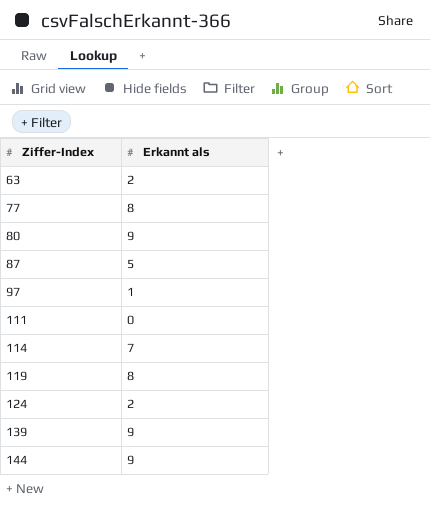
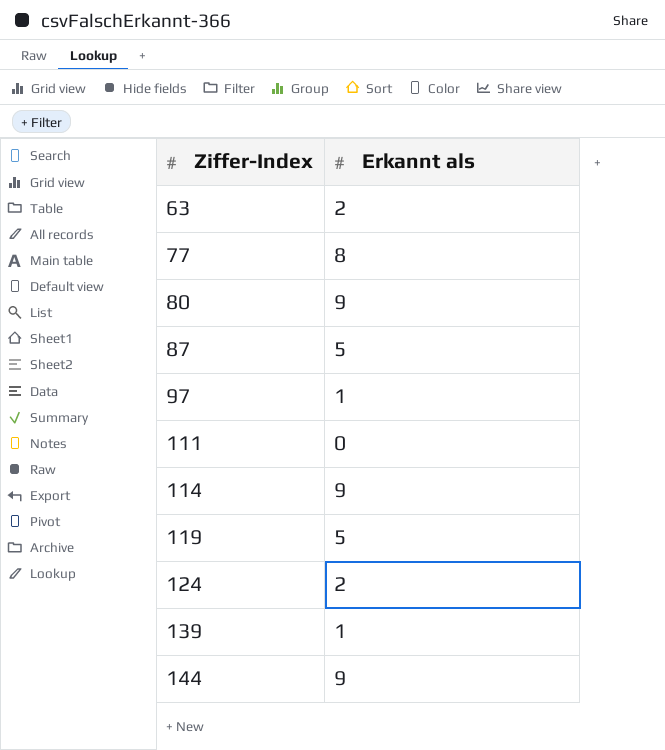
114 | Erkannt als: 7 -> 9
119 | Erkannt als: 8 -> 5
139 | Erkannt als: 9 -> 1

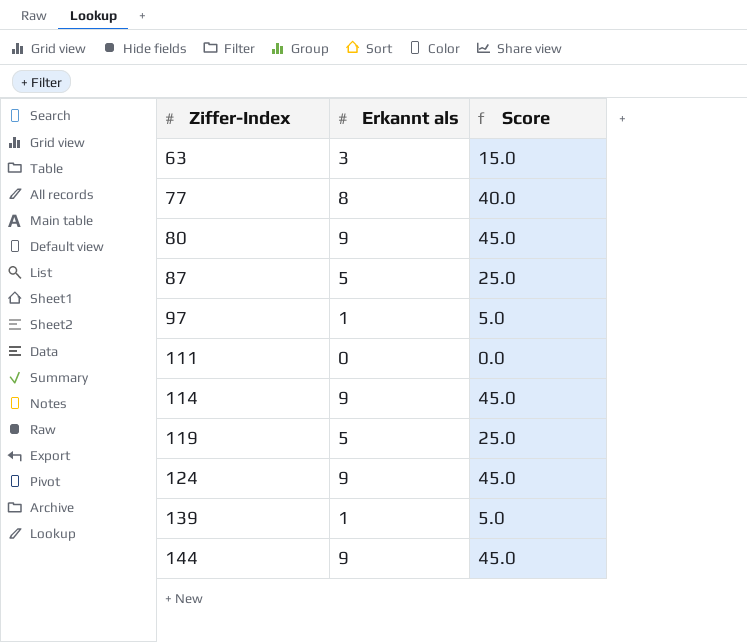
column Score | formula: none -> [Erkannt als] * 5
63 | Erkannt als: 2 -> 3
124 | Erkannt als: 2 -> 9

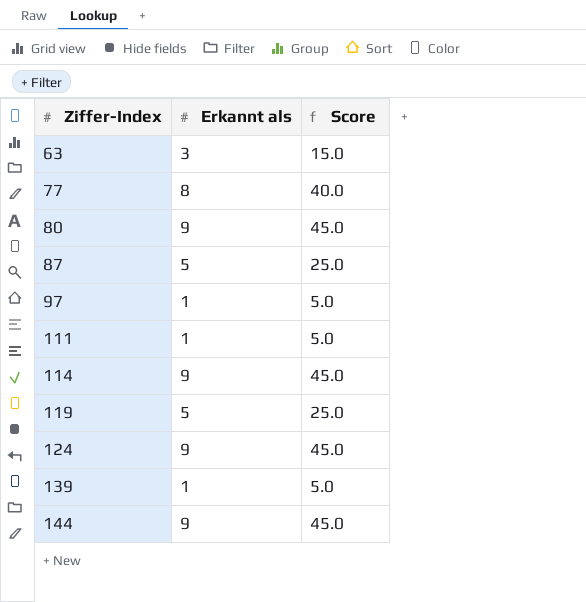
111 | Erkannt als: 0 -> 1
111 | Score: 0.0 -> 5.0

